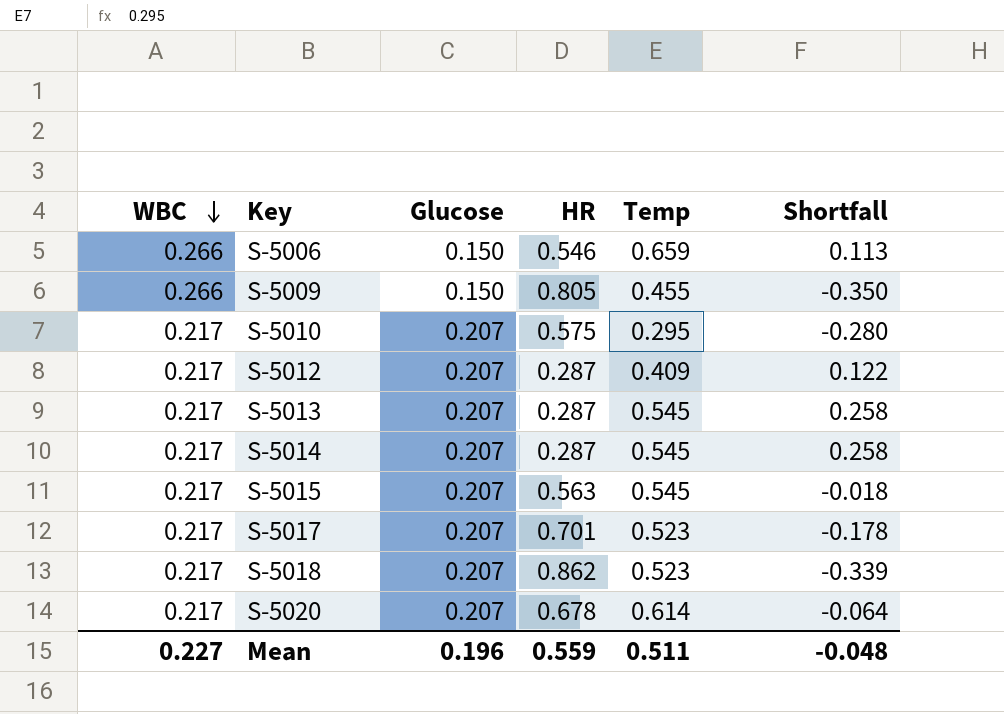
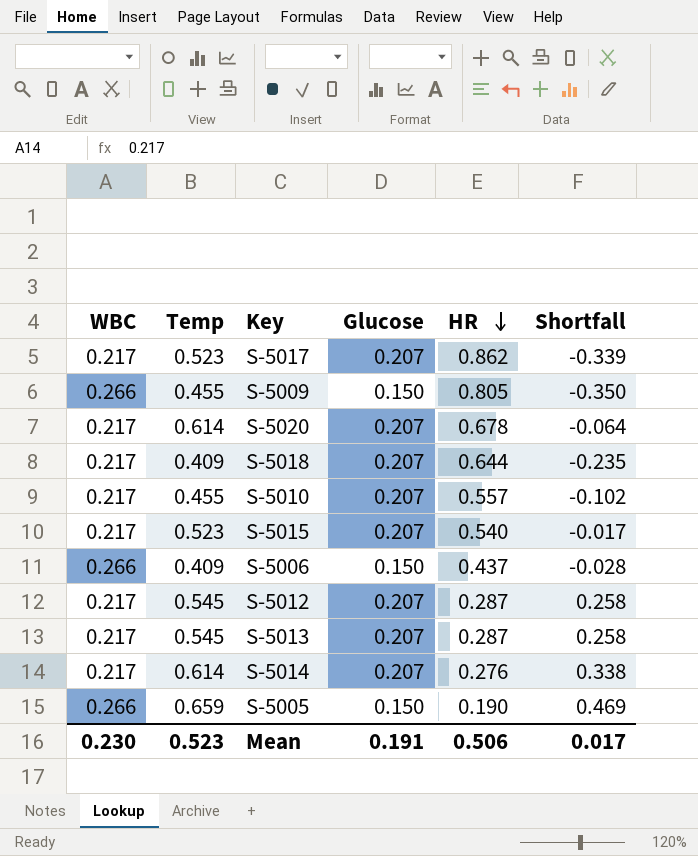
row order: WBC descending -> HR descending
column Temp | position: 5 -> 2
S-5017 | HR: 0.701 -> 0.862
S-5017 | Shortfall: -0.178 -> -0.339
S-5018 | Temp: 0.523 -> 0.409
S-5018 | HR: 0.862 -> 0.644
S-5018 | Shortfall: -0.339 -> -0.235
S-5010 | Temp: 0.295 -> 0.455
S-5010 | HR: 0.575 -> 0.557
S-5010 | Shortfall: -0.280 -> -0.102
S-5015 | Temp: 0.545 -> 0.523
S-5015 | HR: 0.563 -> 0.540
S-5015 | Shortfall: -0.018 -> -0.017
S-5006 | Temp: 0.659 -> 0.409
S-5006 | HR: 0.546 -> 0.437
S-5006 | Shortfall: 0.113 -> -0.028
S-5012 | Temp: 0.409 -> 0.545
S-5012 | Shortfall: 0.122 -> 0.258
S-5014 | Temp: 0.545 -> 0.614
S-5014 | HR: 0.287 -> 0.276
S-5014 | Shortfall: 0.258 -> 0.338
row S-5005: none -> 0.266 | 0.659 | 0.150 | 0.190 | 0.469
Mean | WBC: 0.227 -> 0.230
Mean | Temp: 0.511 -> 0.523
Mean | Glucose: 0.196 -> 0.191
Mean | HR: 0.559 -> 0.506
Mean | Shortfall: -0.048 -> 0.017

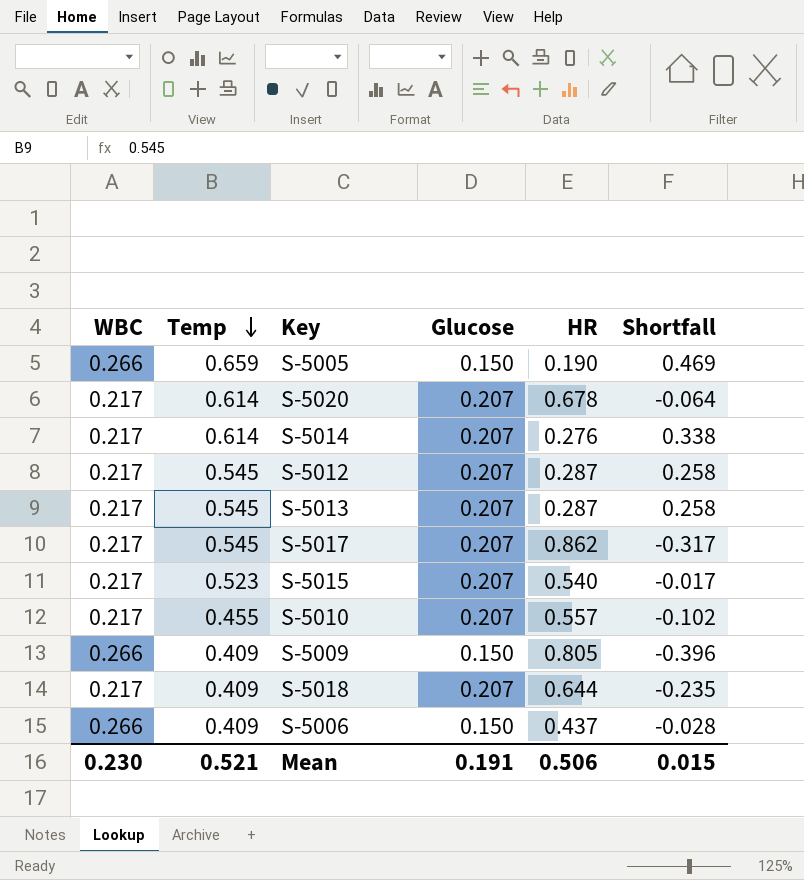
row order: HR descending -> Temp descending
S-5017 | Temp: 0.523 -> 0.545
S-5017 | Shortfall: -0.339 -> -0.317
S-5009 | Temp: 0.455 -> 0.409
S-5009 | Shortfall: -0.350 -> -0.396
Mean | Temp: 0.523 -> 0.521
Mean | Shortfall: 0.017 -> 0.015

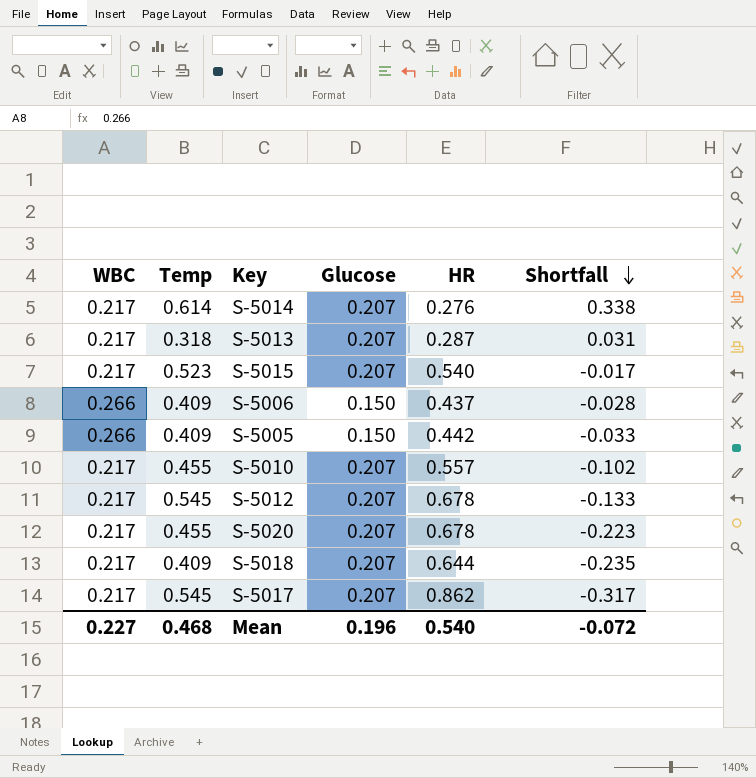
row order: Temp descending -> Shortfall descending
row S-5009: 0.266 | 0.409 | 0.150 | 0.805 | -0.396 -> none
S-5013 | Temp: 0.545 -> 0.318
S-5013 | Shortfall: 0.258 -> 0.031
S-5005 | Temp: 0.659 -> 0.409
S-5005 | HR: 0.190 -> 0.442
S-5005 | Shortfall: 0.469 -> -0.033
S-5012 | HR: 0.287 -> 0.678
S-5012 | Shortfall: 0.258 -> -0.133
S-5020 | Temp: 0.614 -> 0.455
S-5020 | Shortfall: -0.064 -> -0.223
Mean | WBC: 0.230 -> 0.227
Mean | Temp: 0.521 -> 0.468
Mean | Glucose: 0.191 -> 0.196
Mean | HR: 0.506 -> 0.540
Mean | Shortfall: 0.015 -> -0.072

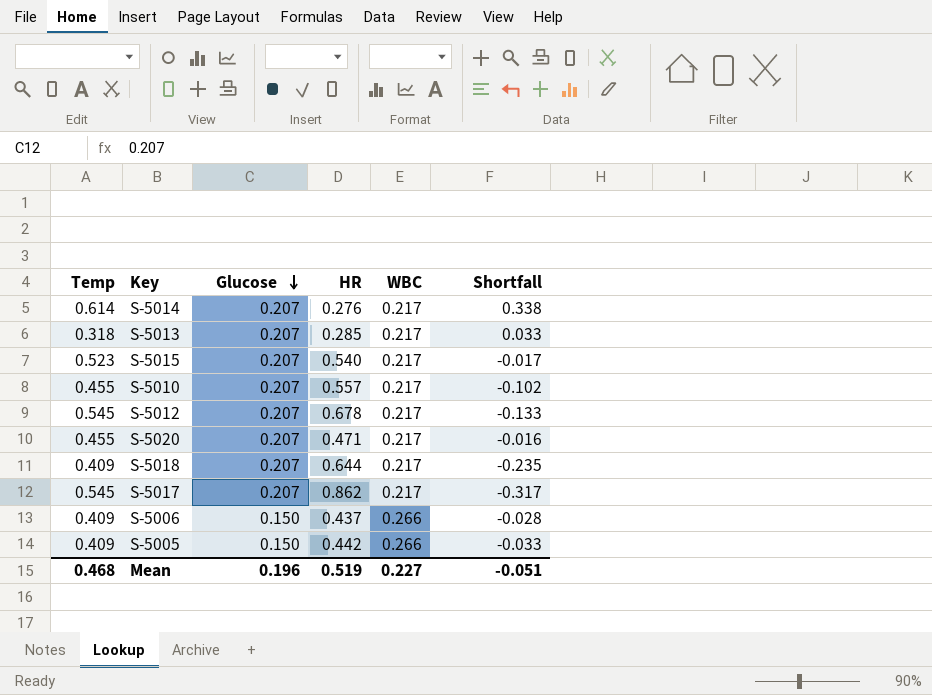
row order: Shortfall descending -> Glucose descending
column WBC | position: 1 -> 5
S-5013 | HR: 0.287 -> 0.285
S-5013 | Shortfall: 0.031 -> 0.033
S-5020 | HR: 0.678 -> 0.471
S-5020 | Shortfall: -0.223 -> -0.016
Mean | HR: 0.540 -> 0.519
Mean | Shortfall: -0.072 -> -0.051

